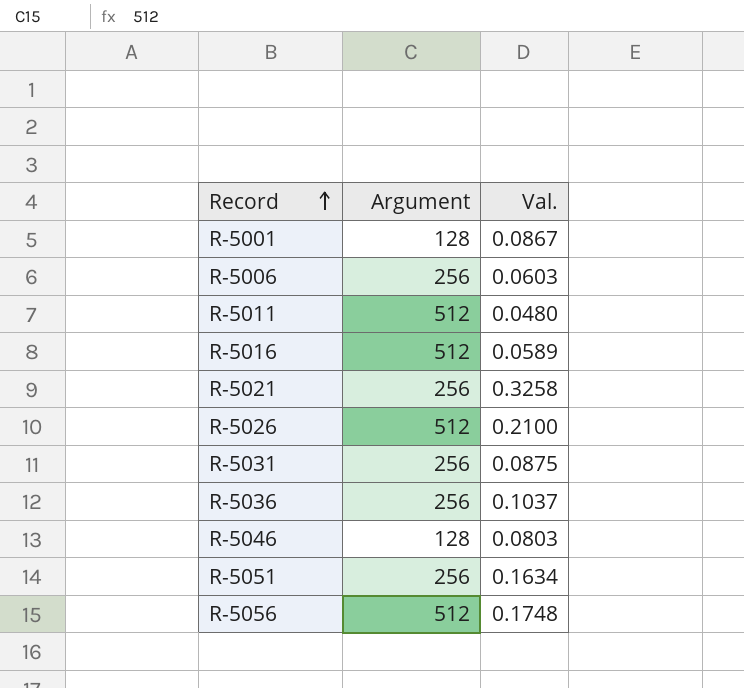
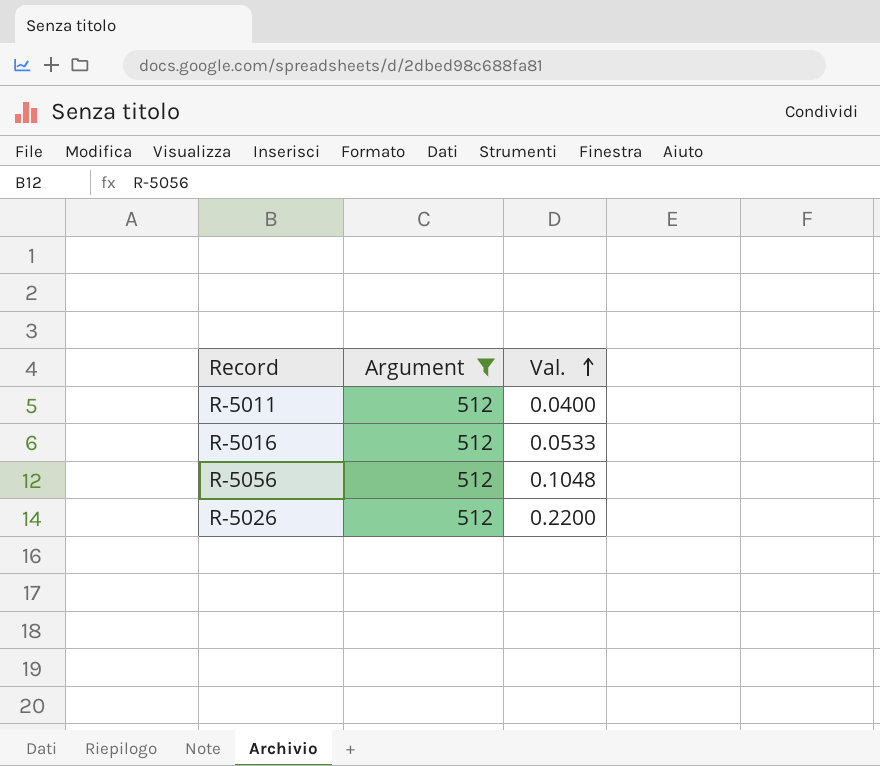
filter: none -> Argument = 512
row order: Record ascending -> Val. ascending
R-5011 | Val.: 0.0480 -> 0.0400
R-5016 | Val.: 0.0589 -> 0.0533
R-5056 | Val.: 0.1748 -> 0.1048
R-5026 | Val.: 0.2100 -> 0.2200

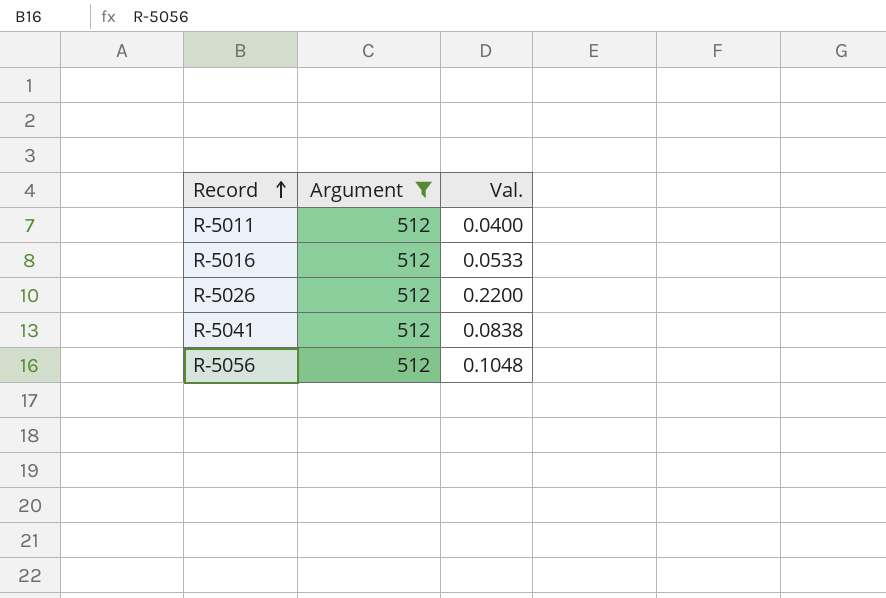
row order: Val. ascending -> Record ascending
row R-5041: none -> 512 | 0.0838

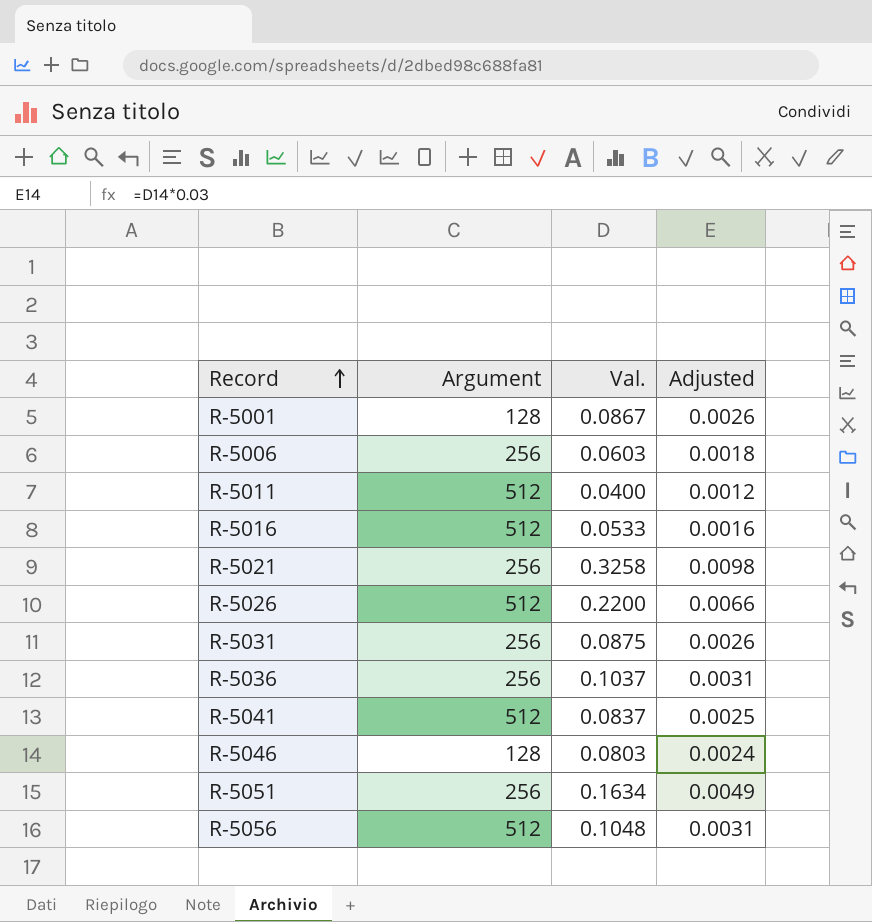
filter: Argument = 512 -> none
column Adjusted | formula: none -> [Val.] * 0.03
R-5041 | Val.: 0.0838 -> 0.0837

